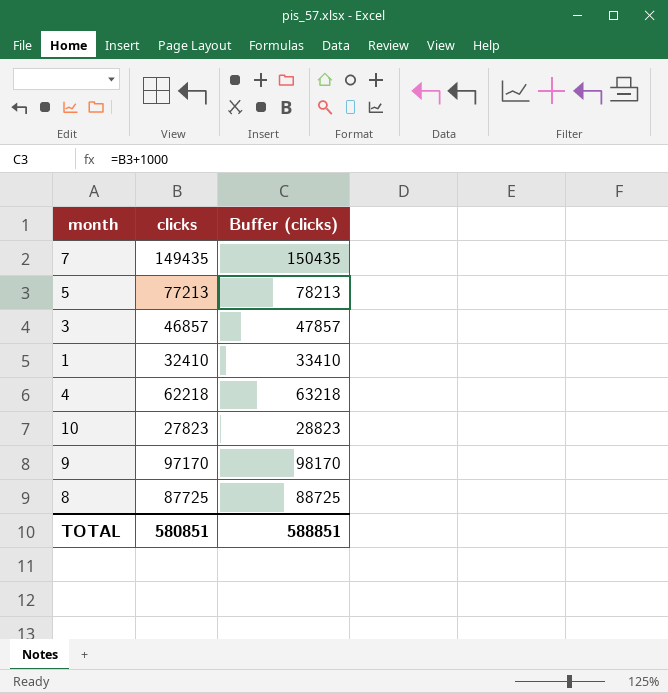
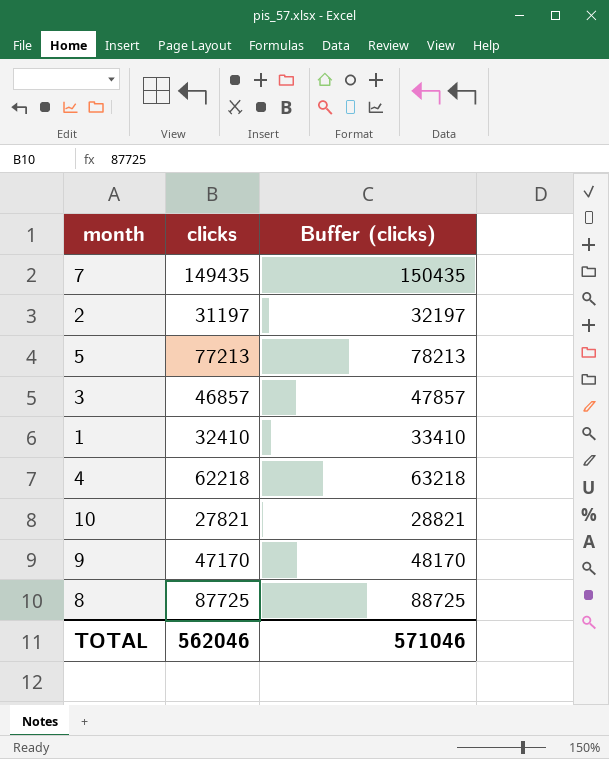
row 2: none -> 31197 | 32197
10 | clicks: 27823 -> 27821
10 | Buffer (clicks): 28823 -> 28821
9 | clicks: 97170 -> 47170
9 | Buffer (clicks): 98170 -> 48170
TOTAL | clicks: 580851 -> 562046
TOTAL | Buffer (clicks): 588851 -> 571046

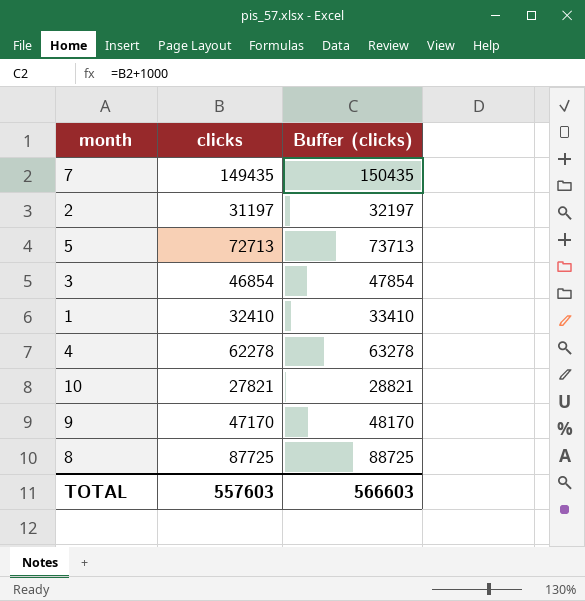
5 | clicks: 77213 -> 72713
5 | Buffer (clicks): 78213 -> 73713
3 | clicks: 46857 -> 46854
3 | Buffer (clicks): 47857 -> 47854
4 | clicks: 62218 -> 62278
4 | Buffer (clicks): 63218 -> 63278
TOTAL | clicks: 562046 -> 557603
TOTAL | Buffer (clicks): 571046 -> 566603

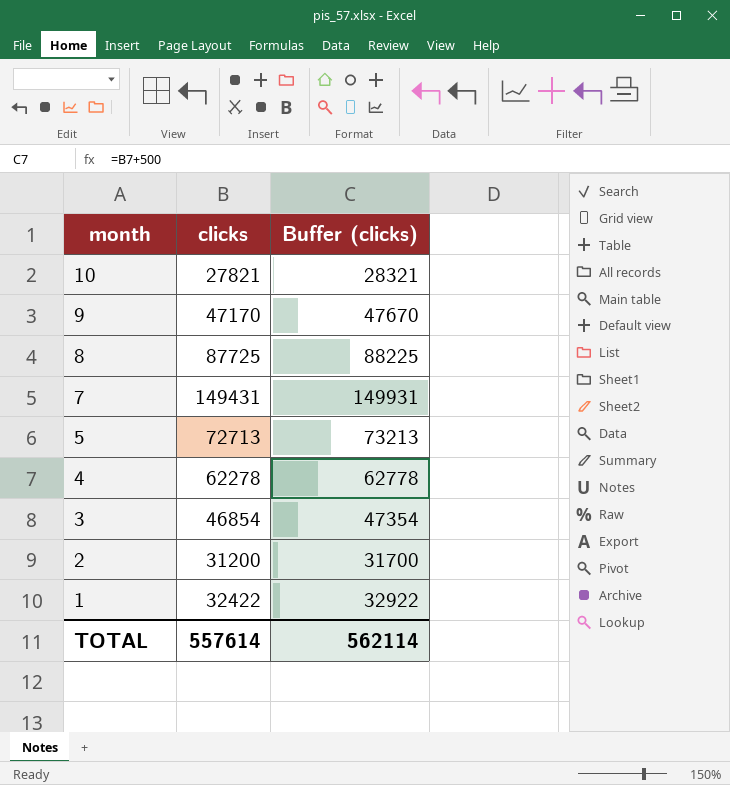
row order: none -> month descending
column Buffer (clicks) | formula: [clicks] + 1000 -> [clicks] + 500
7 | clicks: 149435 -> 149431
2 | clicks: 31197 -> 31200
1 | clicks: 32410 -> 32422
TOTAL | clicks: 557603 -> 557614
TOTAL | Buffer (clicks): 566603 -> 562114

